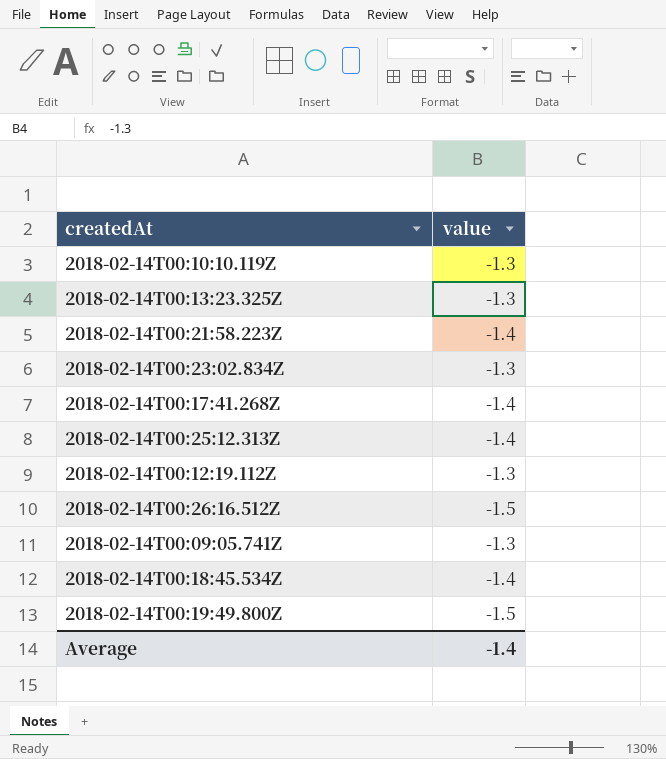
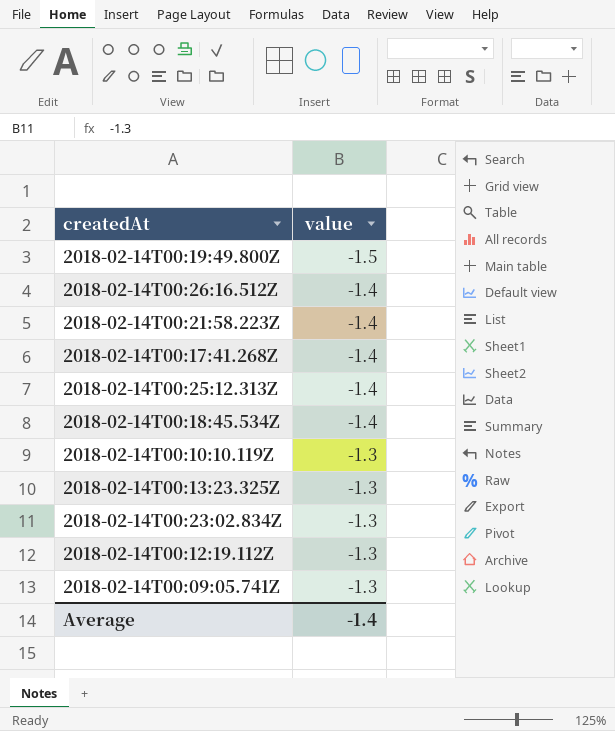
row order: none -> value ascending
2018-02-14T00:26:16.512Z | value: -1.5 -> -1.4

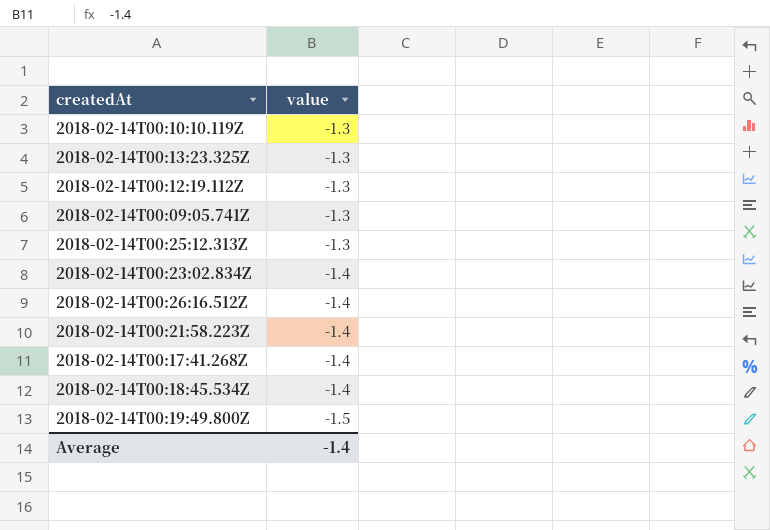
row order: value ascending -> value descending
2018-02-14T00:25:12.313Z | value: -1.4 -> -1.3
2018-02-14T00:23:02.834Z | value: -1.3 -> -1.4

